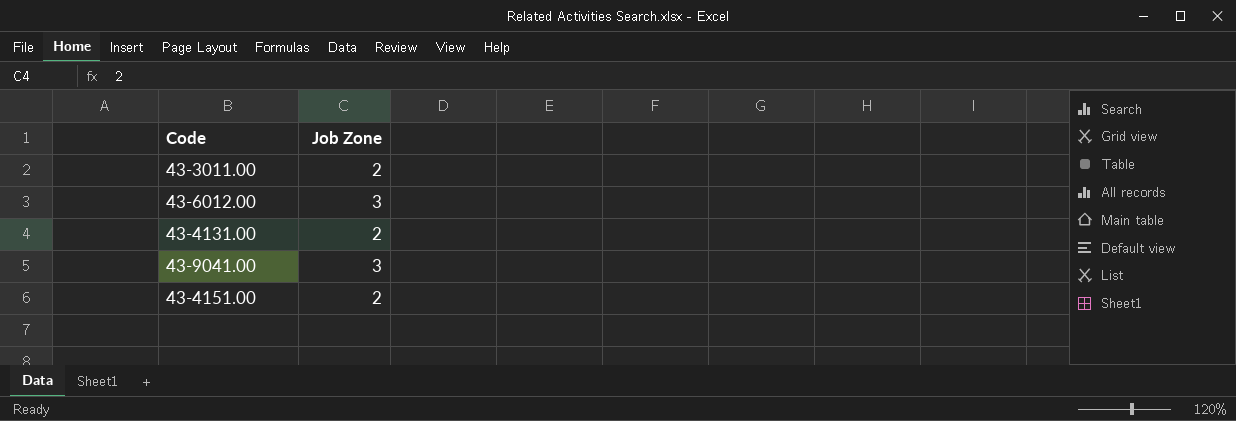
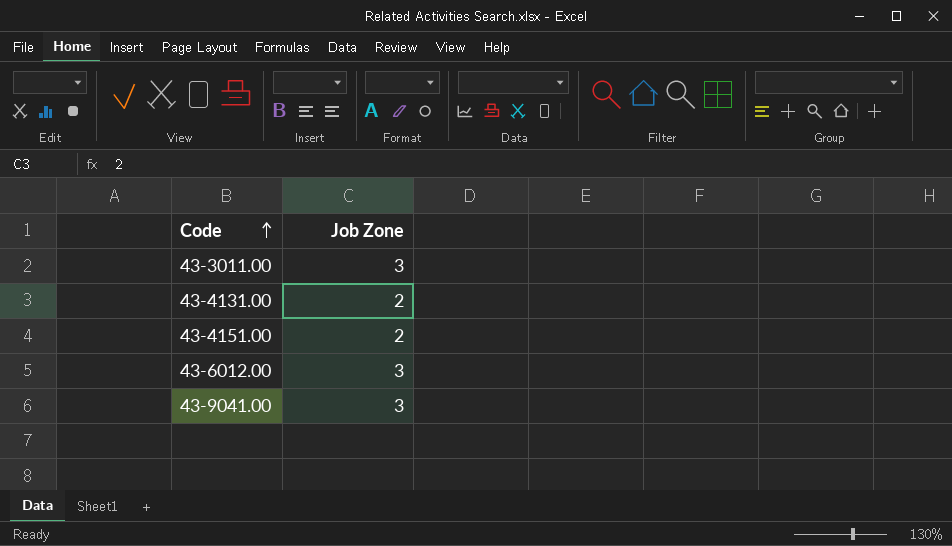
row order: none -> Code ascending
43-3011.00 | Job Zone: 2 -> 3

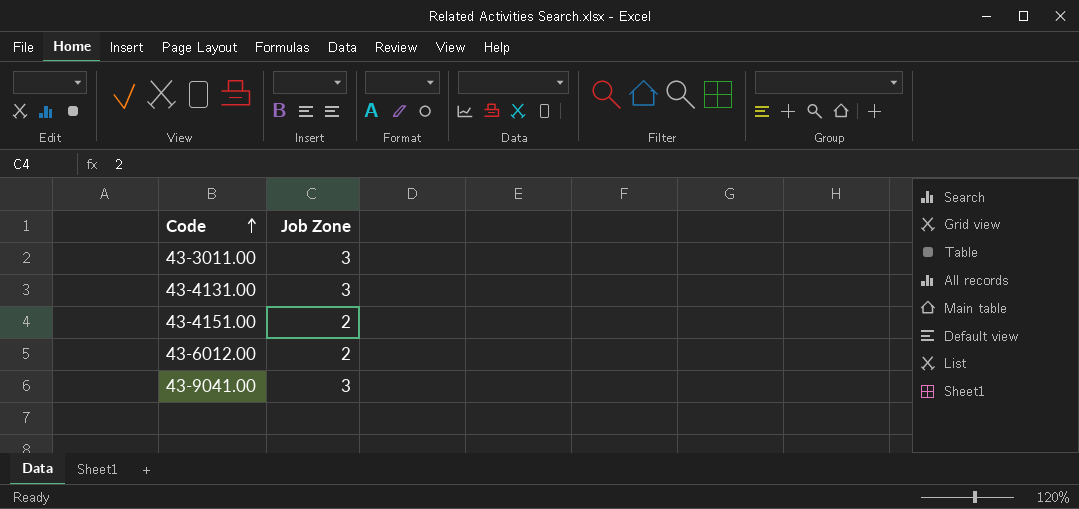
43-4131.00 | Job Zone: 2 -> 3
43-6012.00 | Job Zone: 3 -> 2

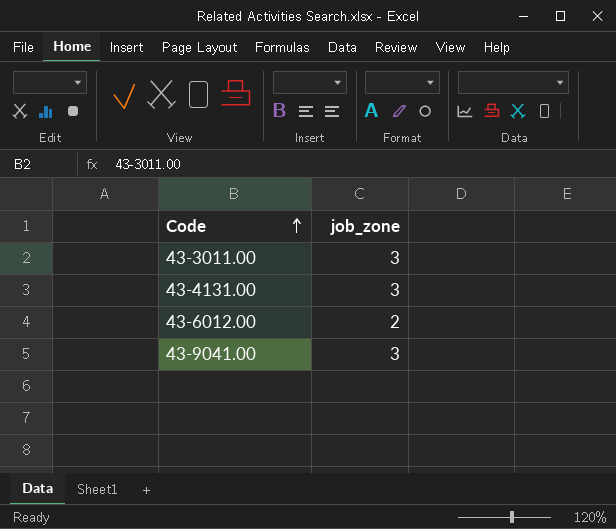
column name: Job Zone -> job_zone
row 43-4151.00: 2 -> none

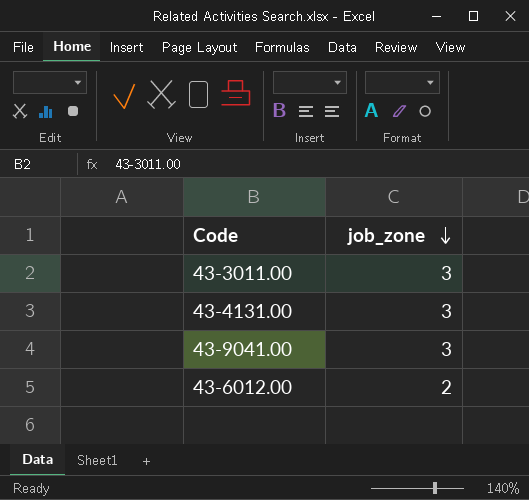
row order: Code ascending -> job_zone descending

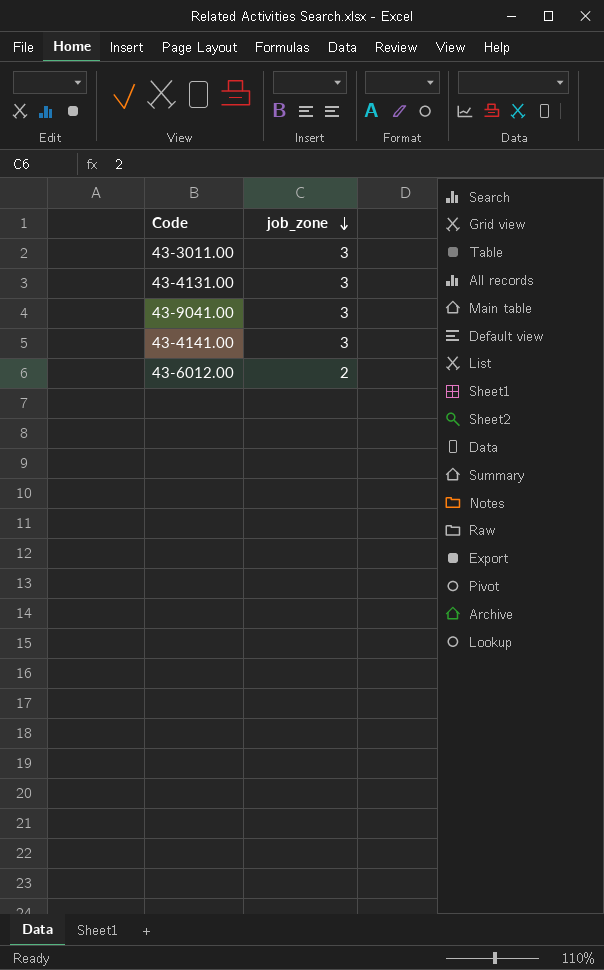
row 43-4141.00: none -> 3

